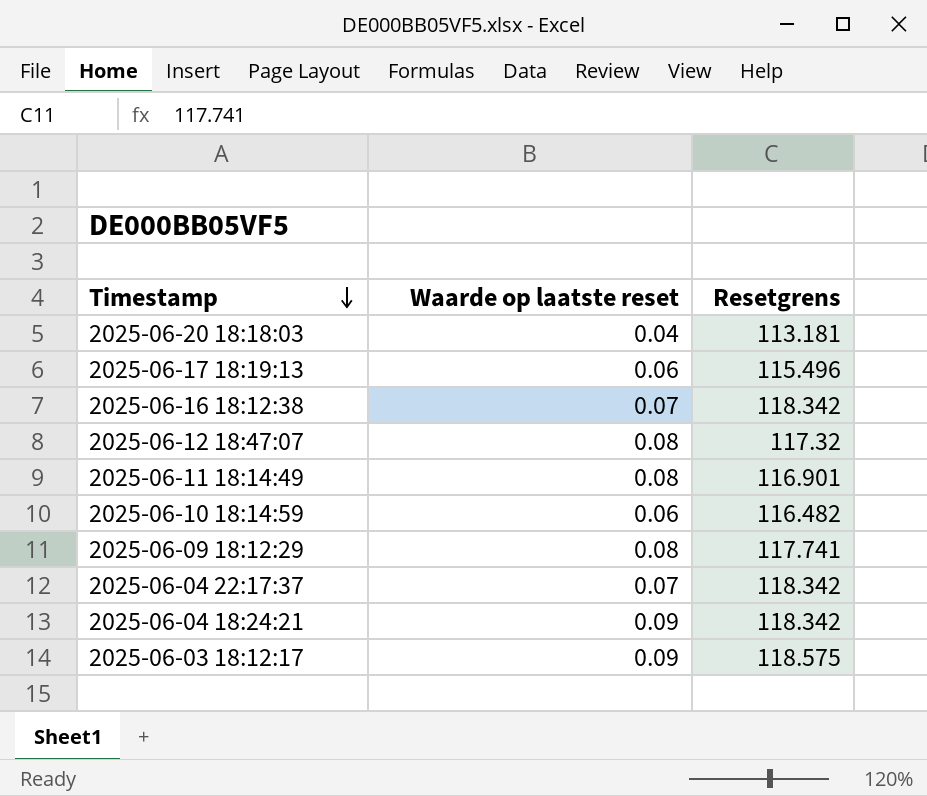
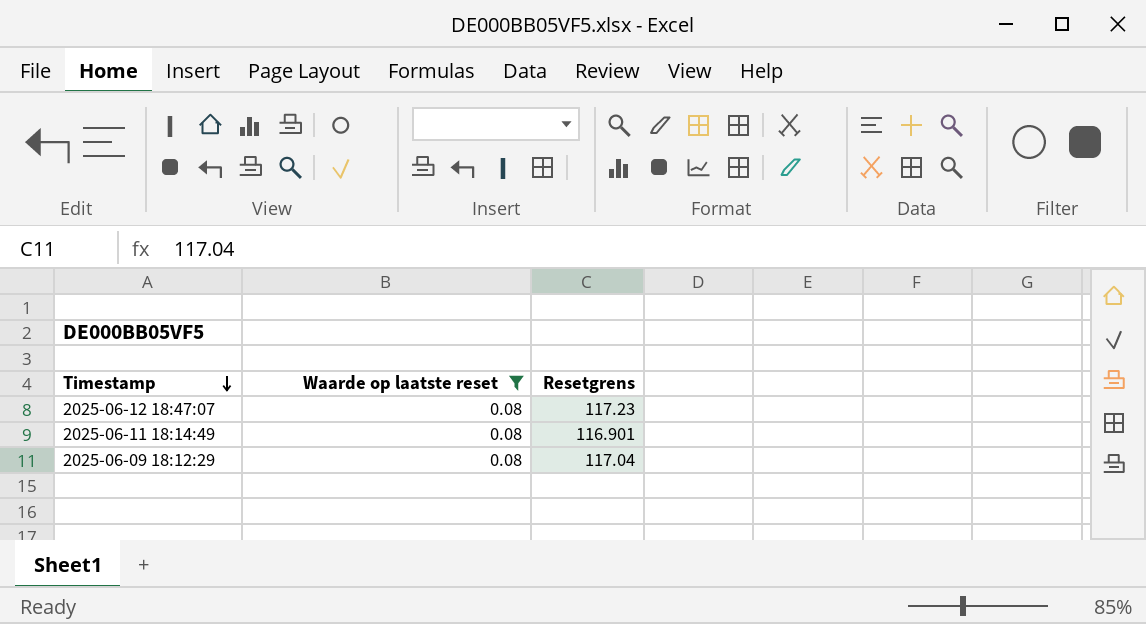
filter: none -> Waarde op laatste reset = 0.08
2025-06-12 18:47:07 | Resetgrens: 117.32 -> 117.23
2025-06-09 18:12:29 | Resetgrens: 117.741 -> 117.04

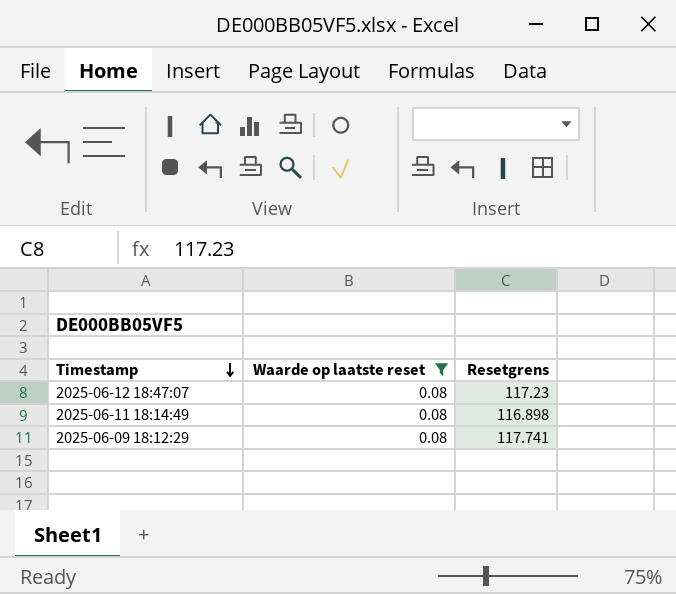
2025-06-11 18:14:49 | Resetgrens: 116.901 -> 116.898
2025-06-09 18:12:29 | Resetgrens: 117.04 -> 117.741

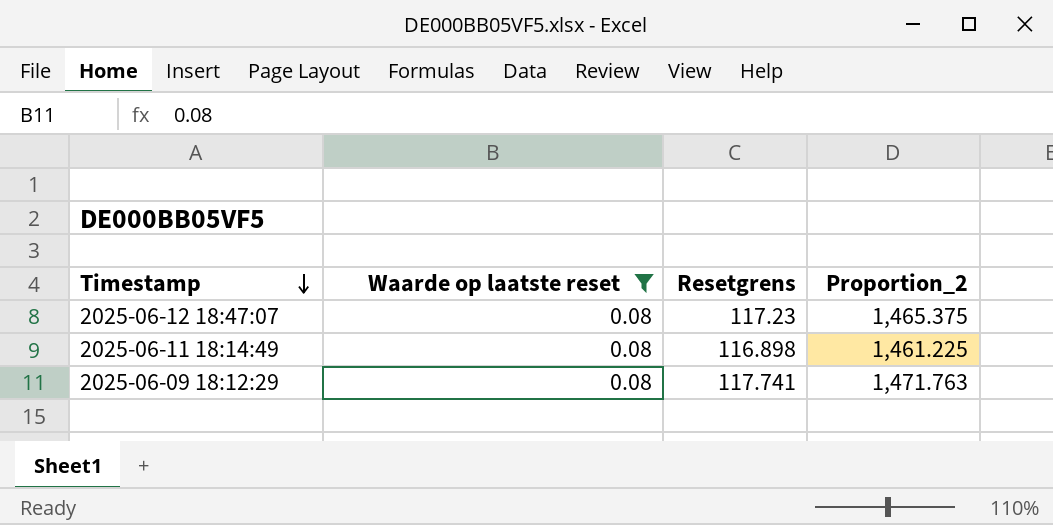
column Proportion_2 | formula: none -> [Resetgrens] / [Waarde op laatste reset]

